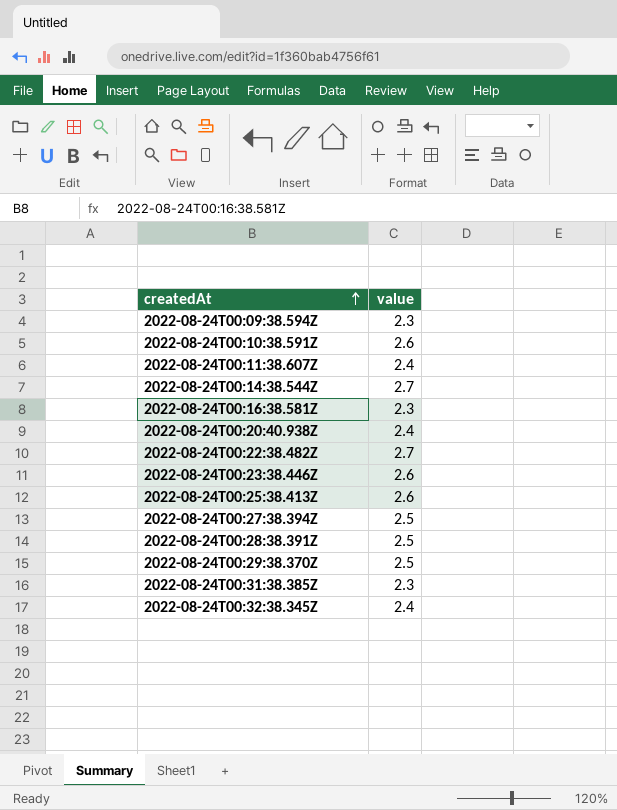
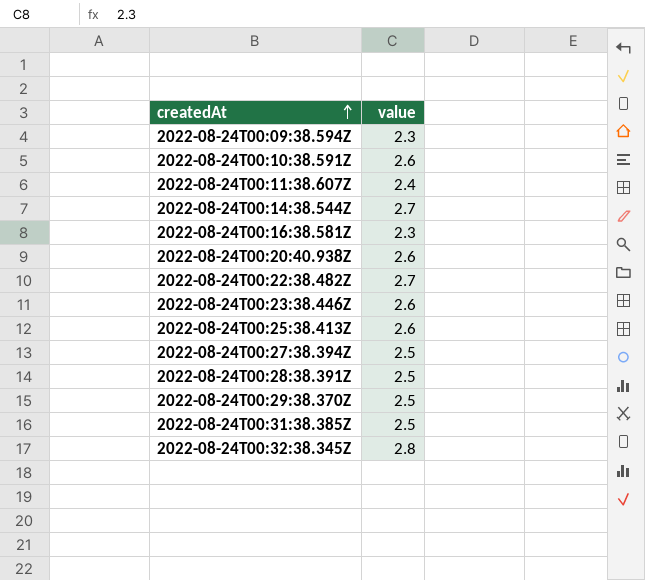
2022-08-24T00:20:40.938Z | value: 2.4 -> 2.6
2022-08-24T00:31:38.385Z | value: 2.3 -> 2.5
2022-08-24T00:32:38.345Z | value: 2.4 -> 2.8

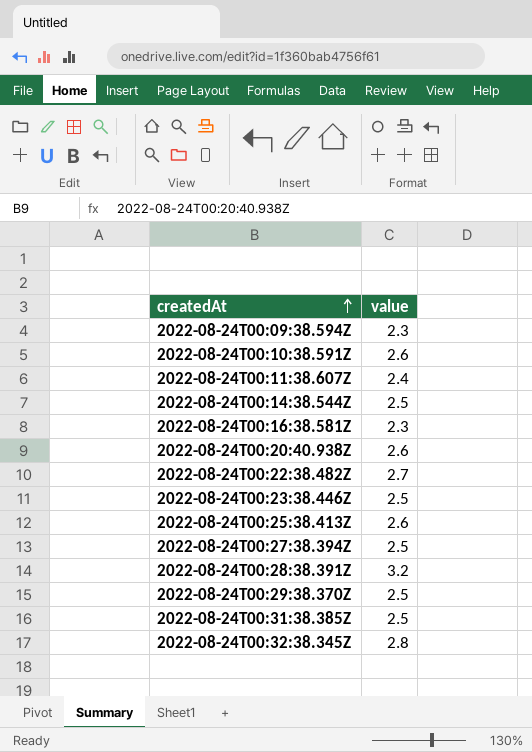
2022-08-24T00:14:38.544Z | value: 2.7 -> 2.5
2022-08-24T00:23:38.446Z | value: 2.6 -> 2.5
2022-08-24T00:28:38.391Z | value: 2.5 -> 3.2

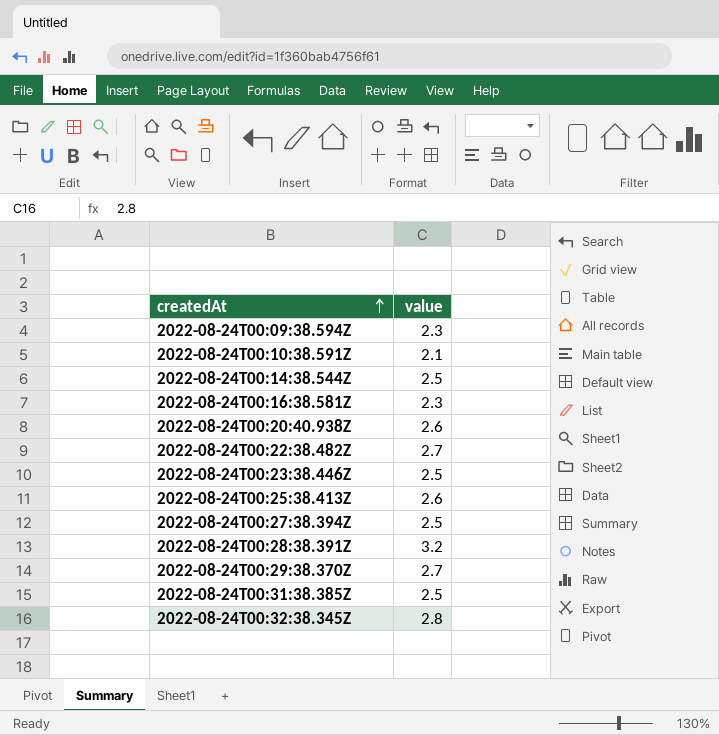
row 2022-08-24T00:11:38.607Z: 2.4 -> none
2022-08-24T00:10:38.591Z | value: 2.6 -> 2.1
2022-08-24T00:29:38.370Z | value: 2.5 -> 2.7

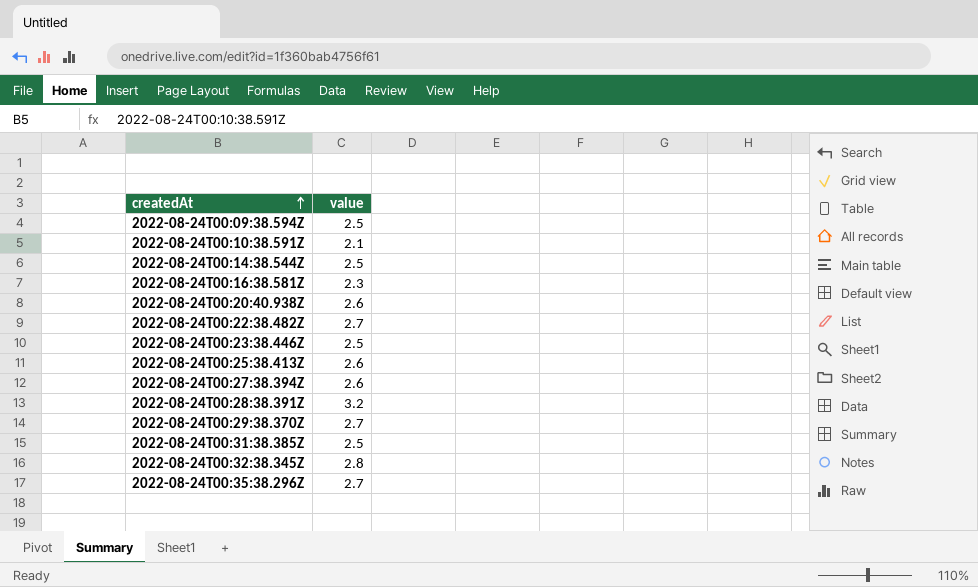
2022-08-24T00:09:38.594Z | value: 2.3 -> 2.5
2022-08-24T00:27:38.394Z | value: 2.5 -> 2.6
row 2022-08-24T00:35:38.296Z: none -> 2.7

